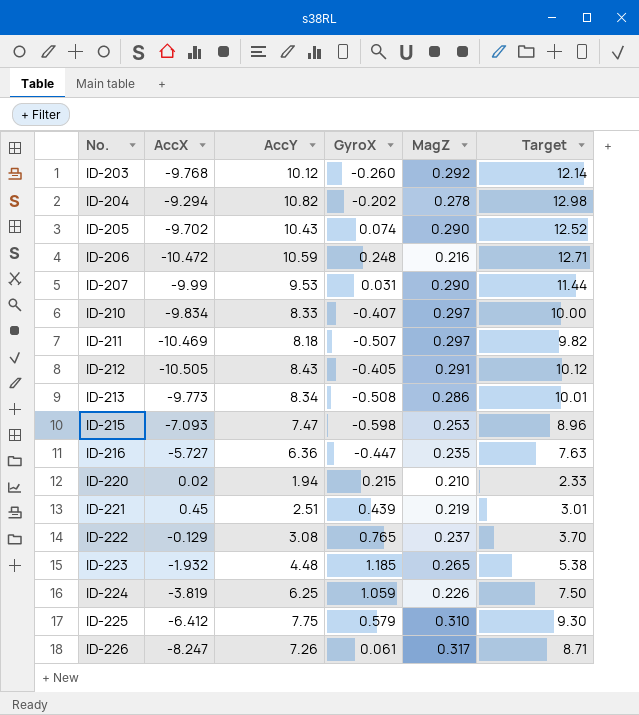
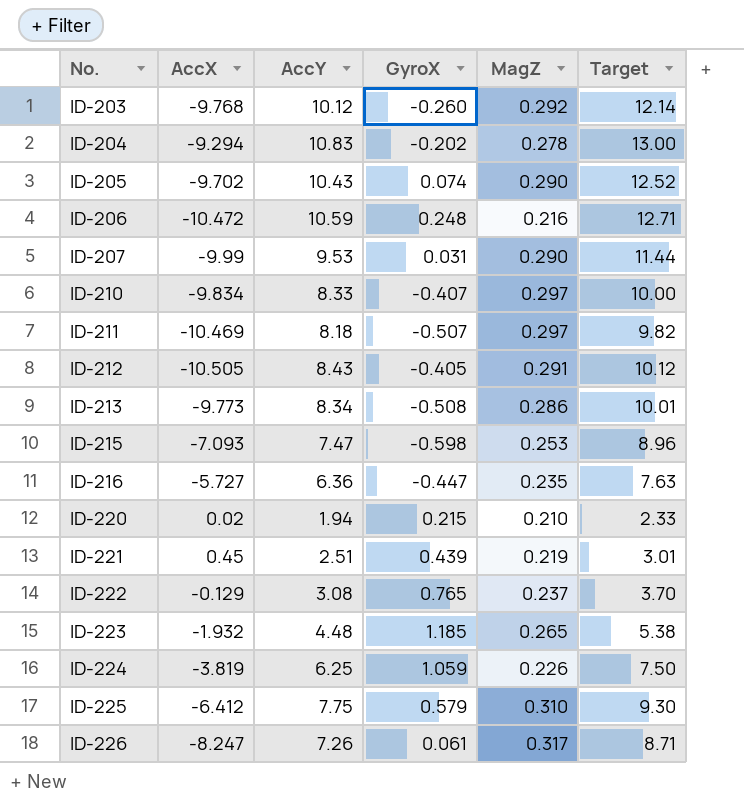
ID-204 | AccY: 10.82 -> 10.83
ID-204 | Target: 12.98 -> 13.00

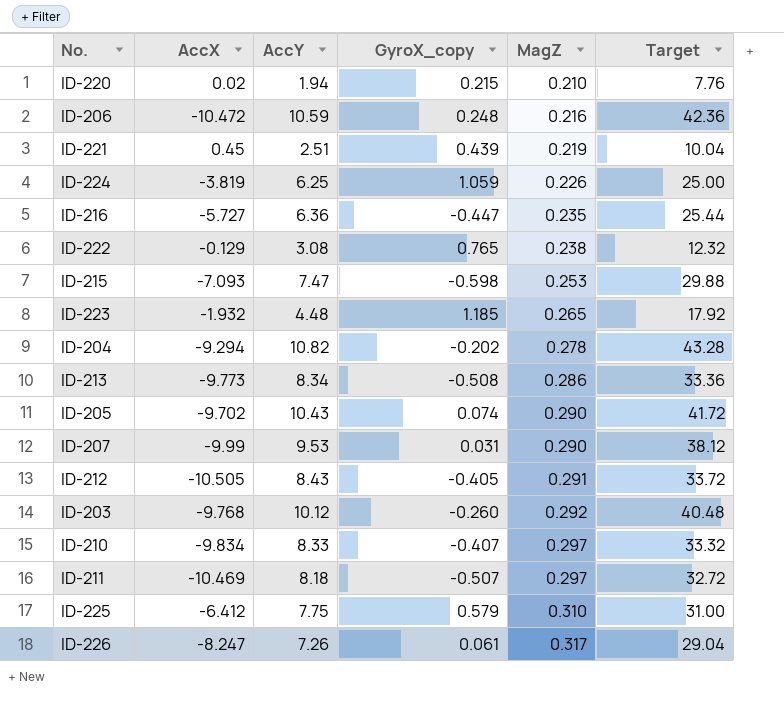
row order: No. ascending -> MagZ ascending
column name: GyroX -> GyroX_copy
column Target | formula: [AccY] * 1.2 -> [AccY] * 4
ID-222 | MagZ: 0.237 -> 0.238
ID-204 | AccY: 10.83 -> 10.82

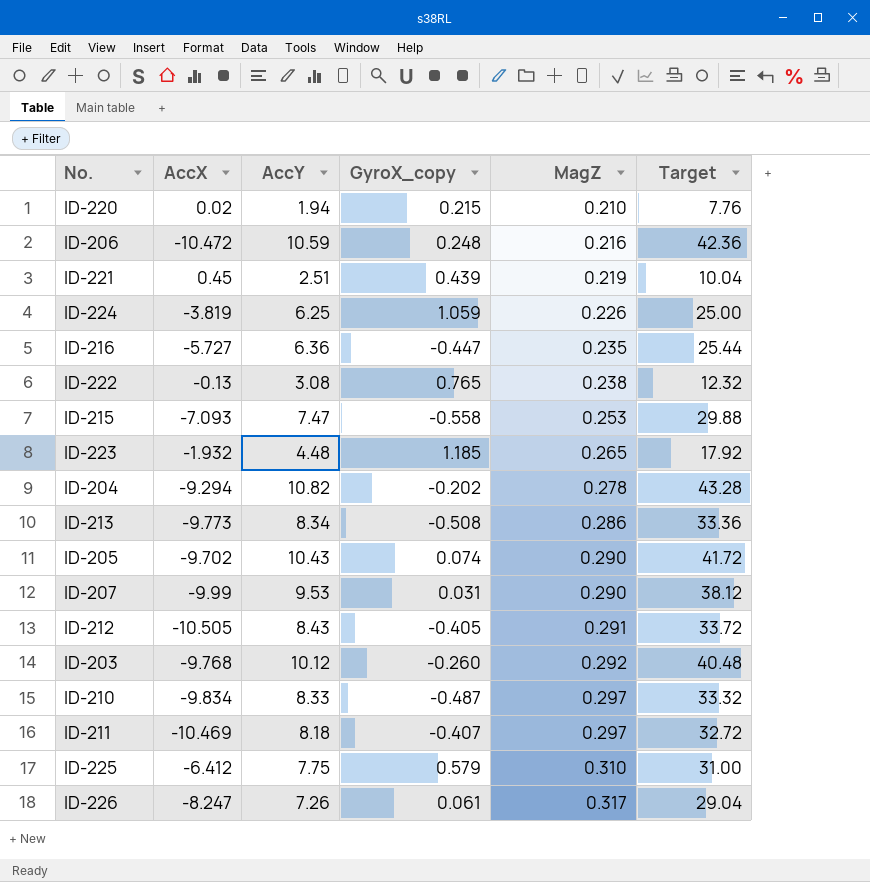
ID-222 | AccX: -0.129 -> -0.13
ID-215 | GyroX_copy: -0.598 -> -0.558
ID-210 | GyroX_copy: -0.407 -> -0.487
ID-211 | GyroX_copy: -0.507 -> -0.407

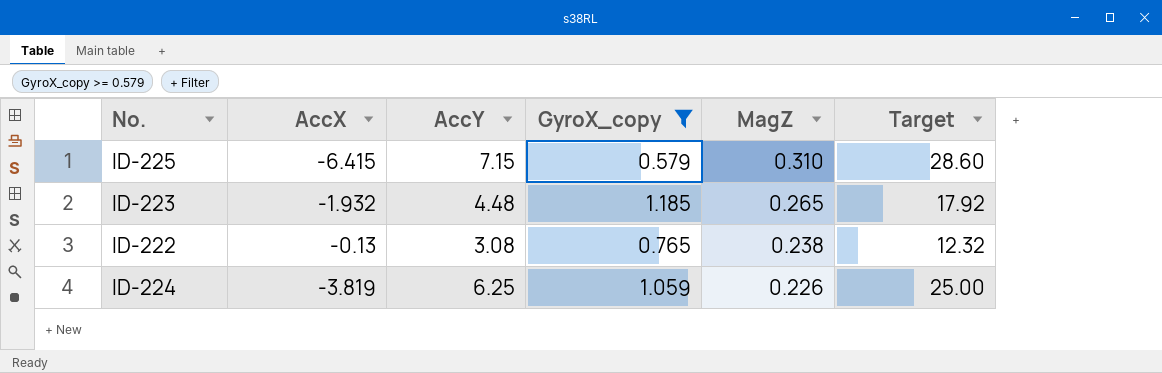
filter: none -> GyroX_copy >= 0.579
row order: MagZ ascending -> MagZ descending
ID-225 | AccX: -6.412 -> -6.415
ID-225 | AccY: 7.75 -> 7.15
ID-225 | Target: 31.00 -> 28.60

